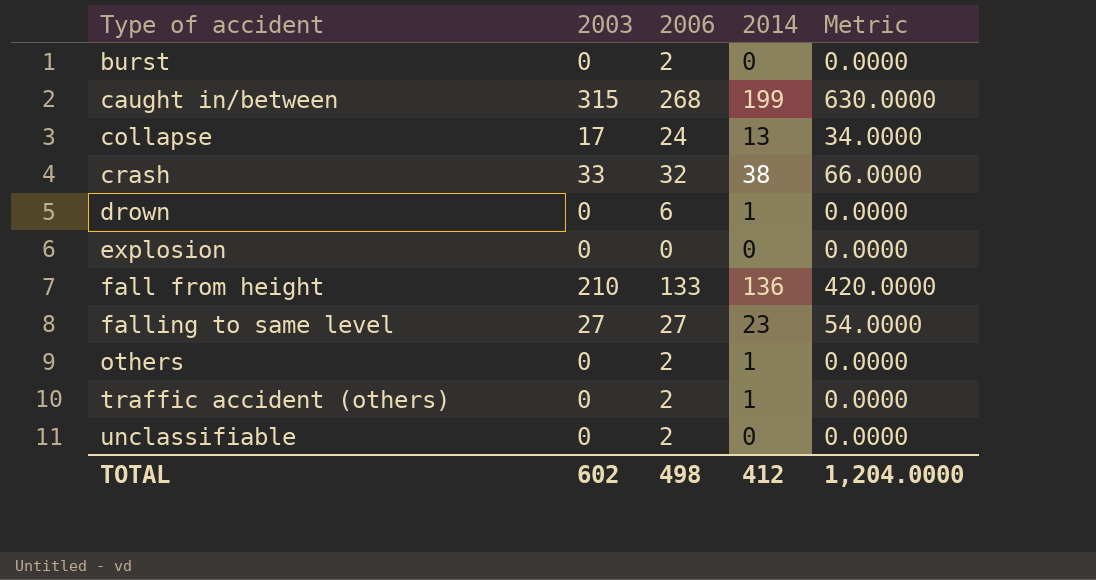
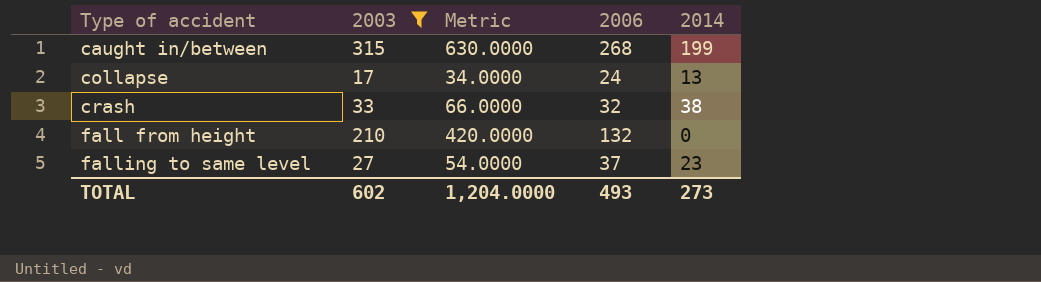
filter: none -> 2003 != 0
column Metric | position: 5 -> 3
fall from height | 2006: 133 -> 132
fall from height | 2014: 136 -> 0
falling to same level | 2006: 27 -> 37
TOTAL | 2006: 498 -> 493
TOTAL | 2014: 412 -> 273

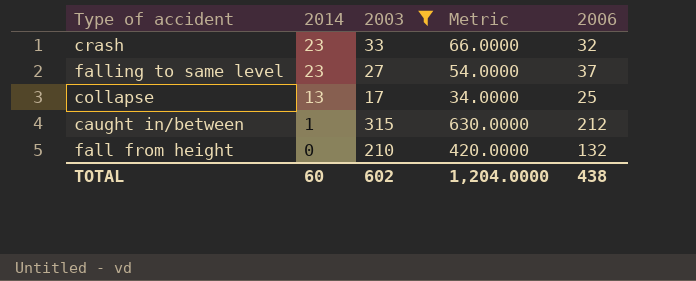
row order: Type of accident ascending -> 2014 descending
column 2014 | position: 5 -> 2
crash | 2014: 38 -> 23
collapse | 2006: 24 -> 25
caught in/between | 2014: 199 -> 1
caught in/between | 2006: 268 -> 212
TOTAL | 2014: 273 -> 60
TOTAL | 2006: 493 -> 438

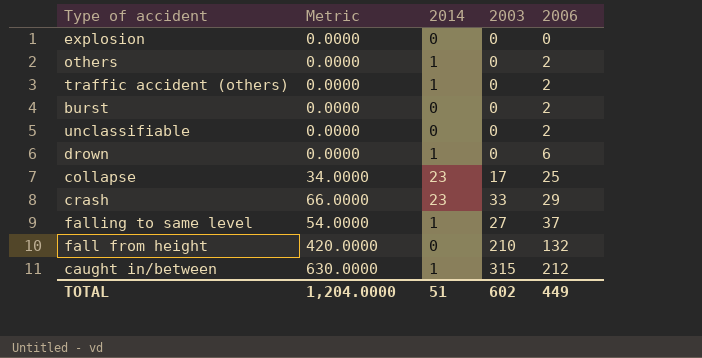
filter: 2003 != 0 -> none
row order: 2014 descending -> 2006 ascending
column Metric | position: 4 -> 2
collapse | 2014: 13 -> 23
crash | 2006: 32 -> 29
falling to same level | 2014: 23 -> 1
TOTAL | 2014: 60 -> 51
TOTAL | 2006: 438 -> 449

